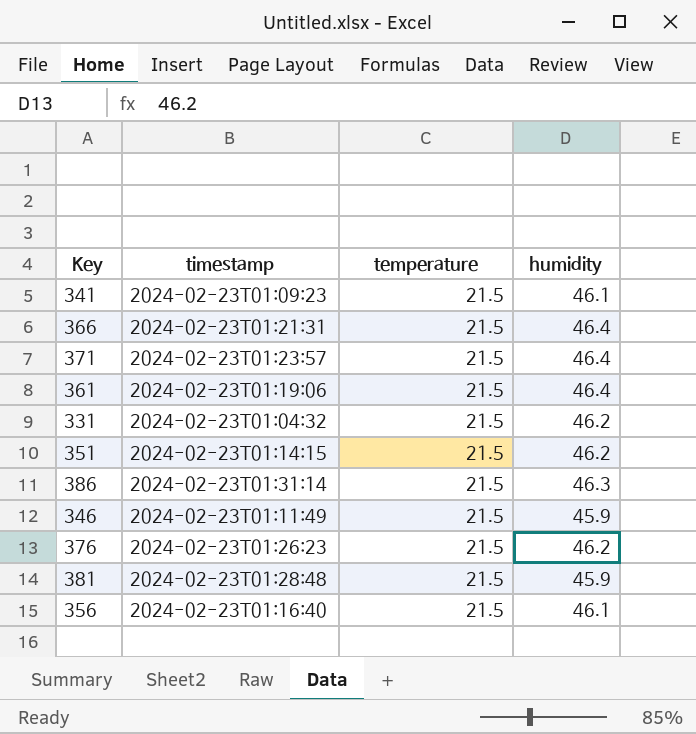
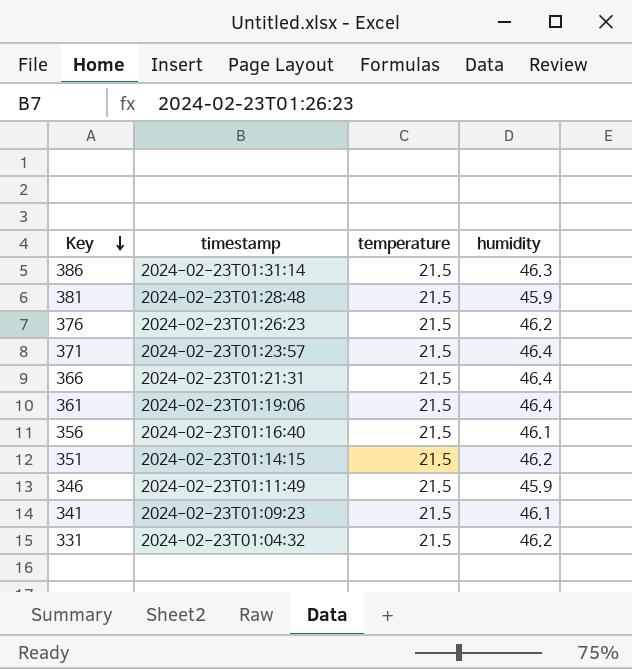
row order: none -> Key descending

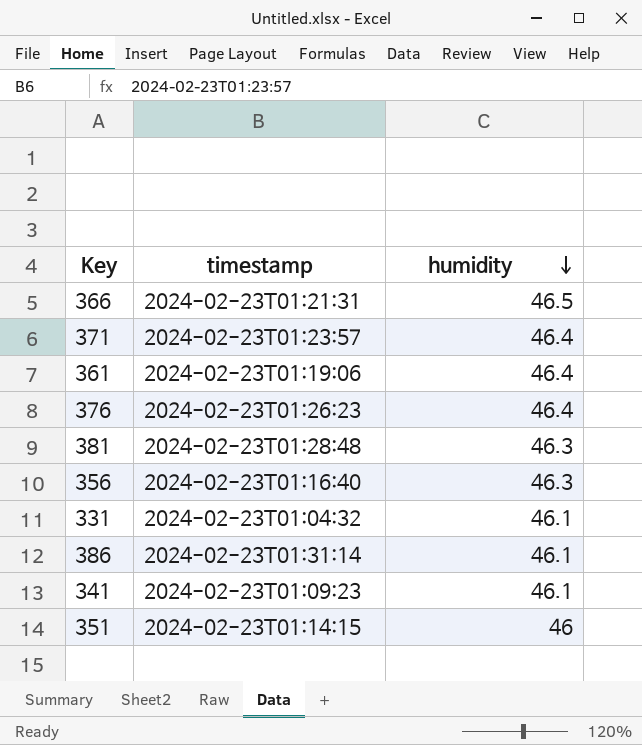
row order: Key descending -> humidity descending
column temperature | position: 3 -> none
row 346: 2024-02-23T01:11:49 | 21.5 | 45.9 -> none
366 | humidity: 46.4 -> 46.5
376 | humidity: 46.2 -> 46.4
381 | humidity: 45.9 -> 46.3
356 | humidity: 46.1 -> 46.3
331 | humidity: 46.2 -> 46.1
386 | humidity: 46.3 -> 46.1
351 | humidity: 46.2 -> 46

